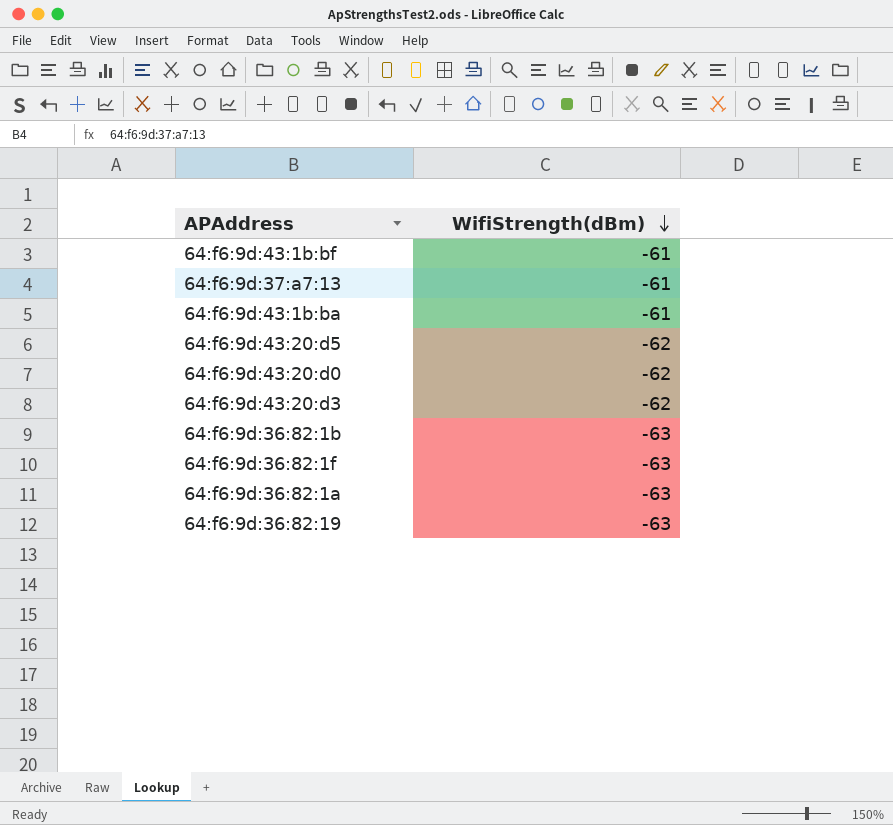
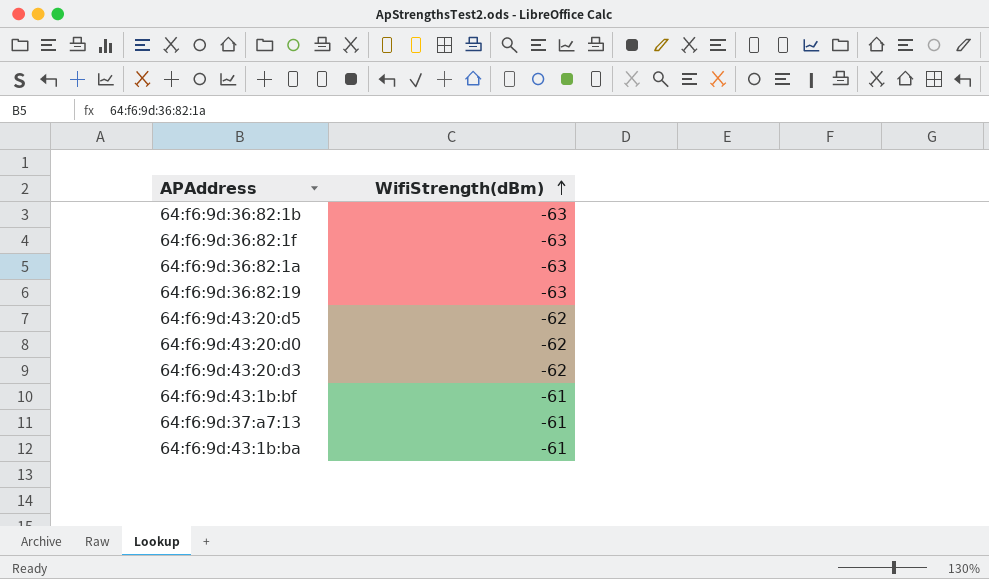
row order: WifiStrength(dBm) descending -> WifiStrength(dBm) ascending

